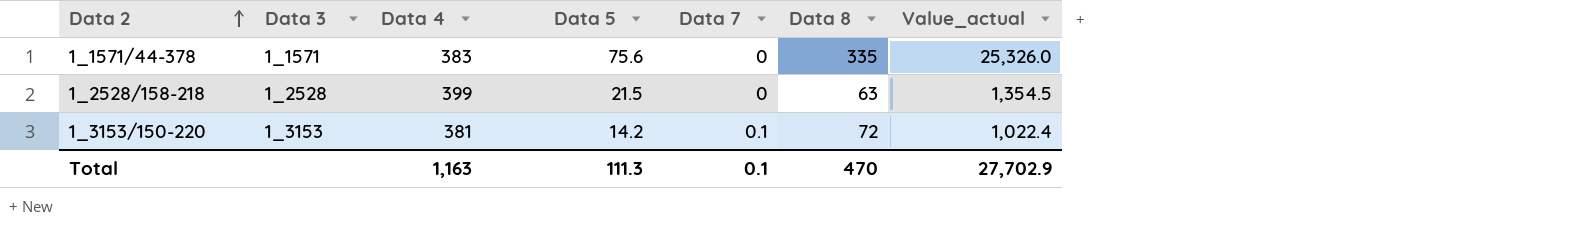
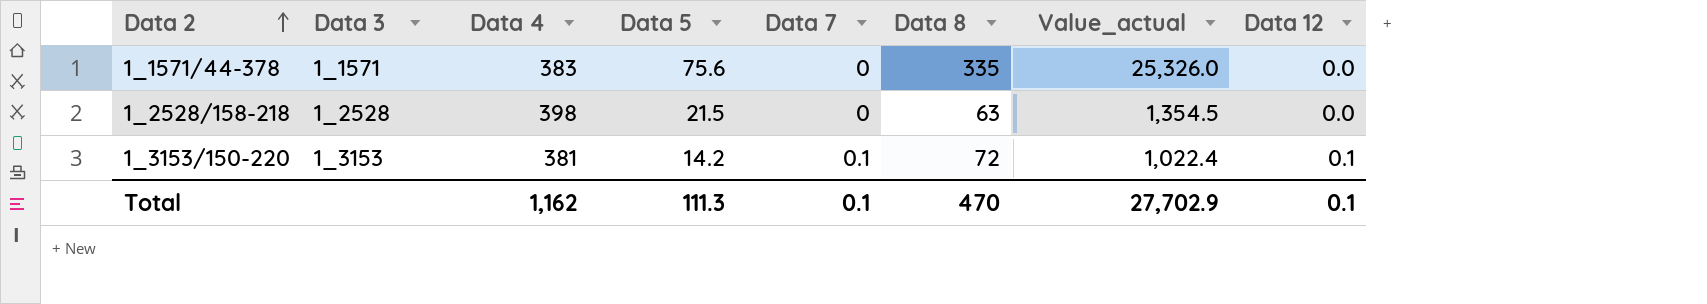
column Data 12 | position: none -> 8
1_2528/158-218 | Data 4: 399 -> 398
Total | Data 4: 1,163 -> 1,162

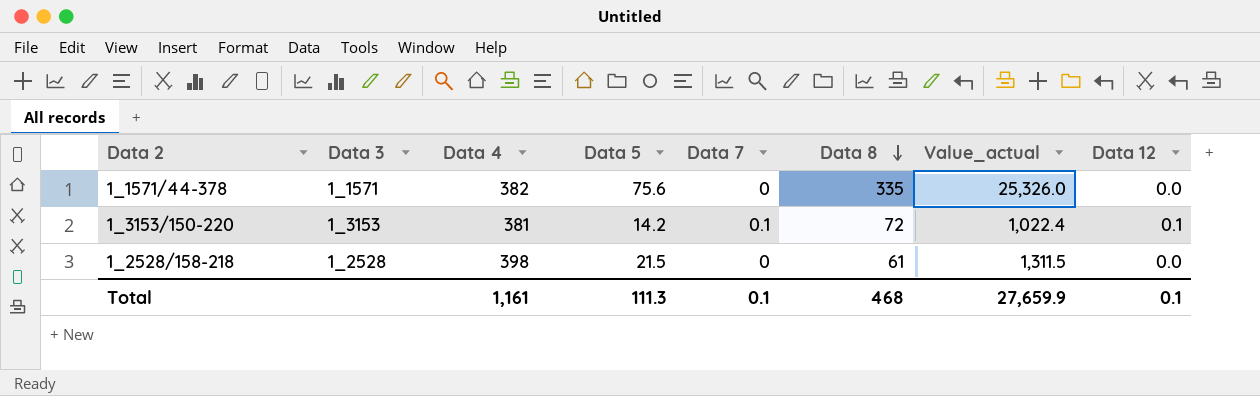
row order: Data 2 ascending -> Data 8 descending
1_1571/44-378 | Data 4: 383 -> 382
1_2528/158-218 | Data 8: 63 -> 61
1_2528/158-218 | Value_actual: 1,354.5 -> 1,311.5
Total | Data 4: 1,162 -> 1,161
Total | Data 8: 470 -> 468
Total | Value_actual: 27,702.9 -> 27,659.9

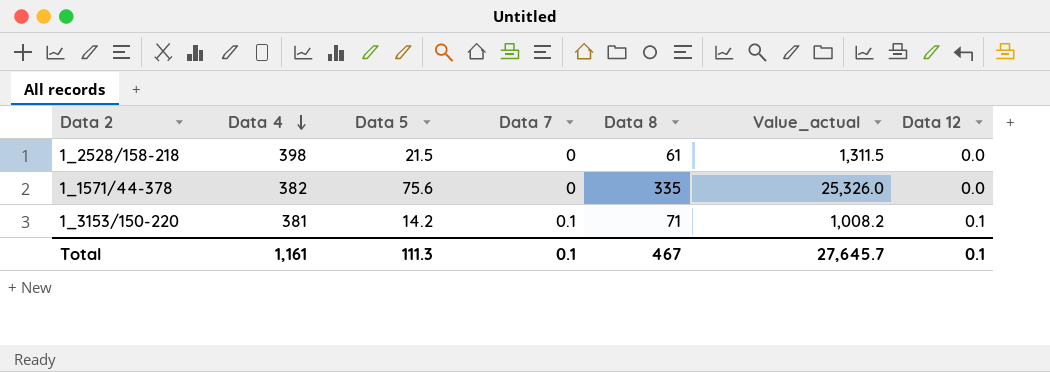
row order: Data 8 descending -> Data 4 descending
column Data 3 | position: 2 -> none
1_3153/150-220 | Data 8: 72 -> 71
1_3153/150-220 | Value_actual: 1,022.4 -> 1,008.2
Total | Data 8: 468 -> 467
Total | Value_actual: 27,659.9 -> 27,645.7

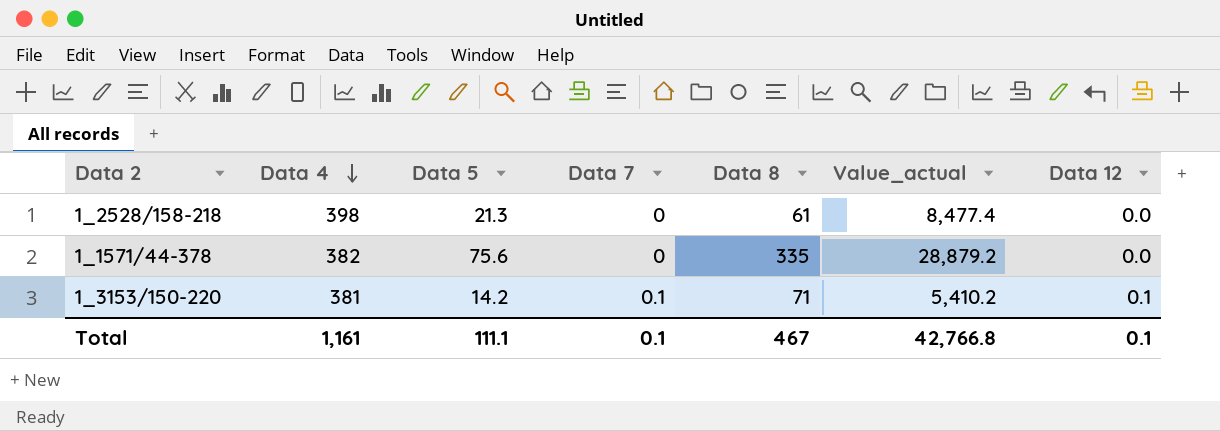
column Value_actual | formula: [Data 5] * [Data 8] -> [Data 4] * [Data 5]
1_2528/158-218 | Data 5: 21.5 -> 21.3
Total | Data 5: 111.3 -> 111.1
Total | Value_actual: 27,645.7 -> 42,766.8

